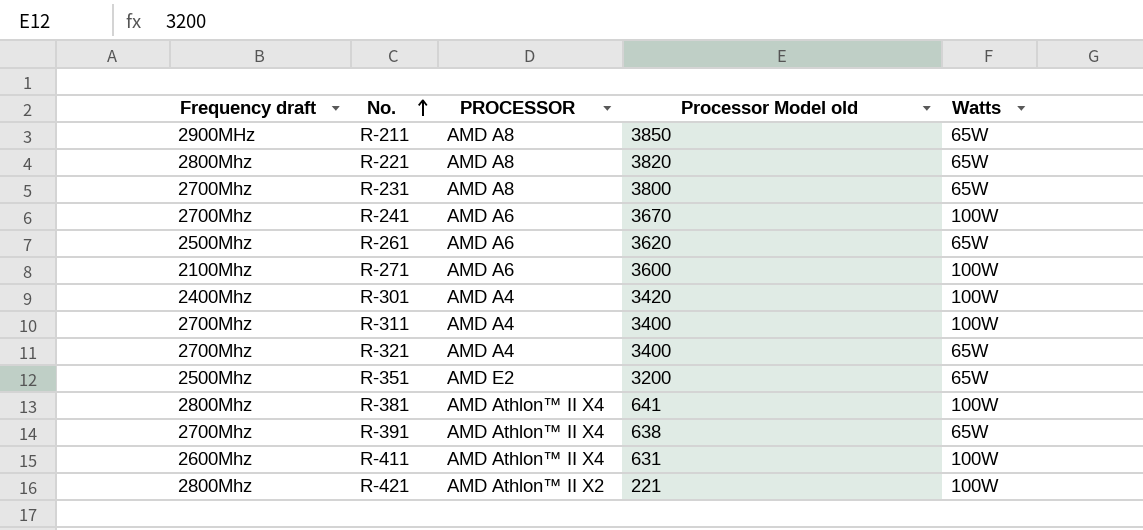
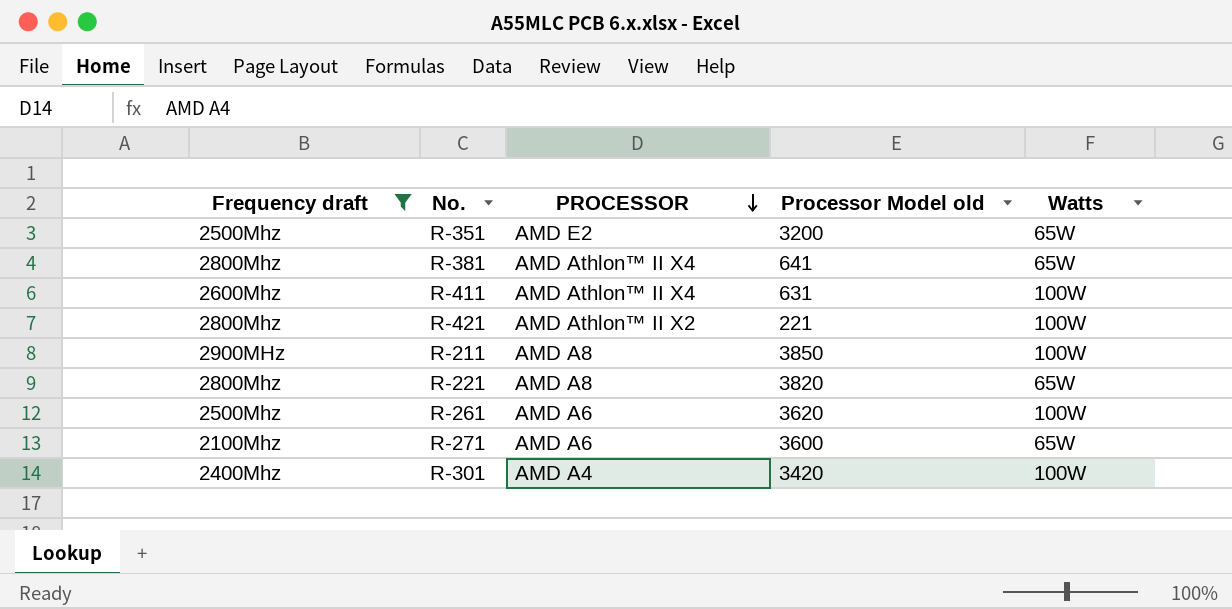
filter: none -> Frequency draft != 2700Mhz
row order: No. ascending -> PROCESSOR descending
R-381 | Watts: 100W -> 65W
R-211 | Watts: 65W -> 100W
R-261 | Watts: 65W -> 100W
R-271 | Watts: 100W -> 65W

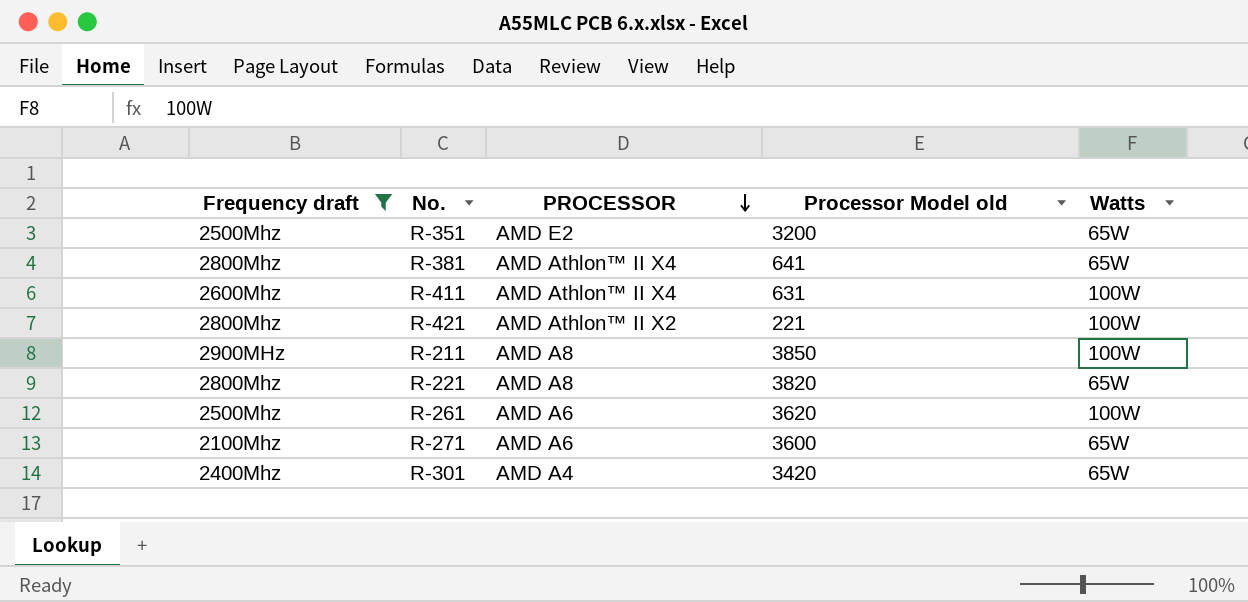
R-301 | Watts: 100W -> 65W

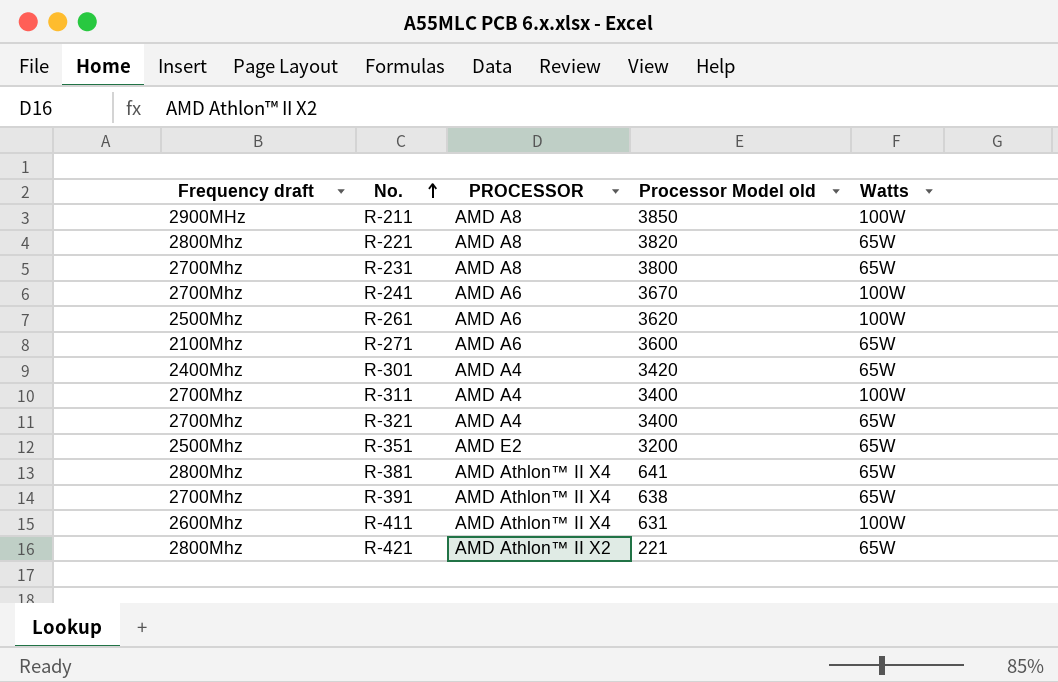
filter: Frequency draft != 2700Mhz -> none
row order: PROCESSOR descending -> No. ascending
R-421 | Watts: 100W -> 65W

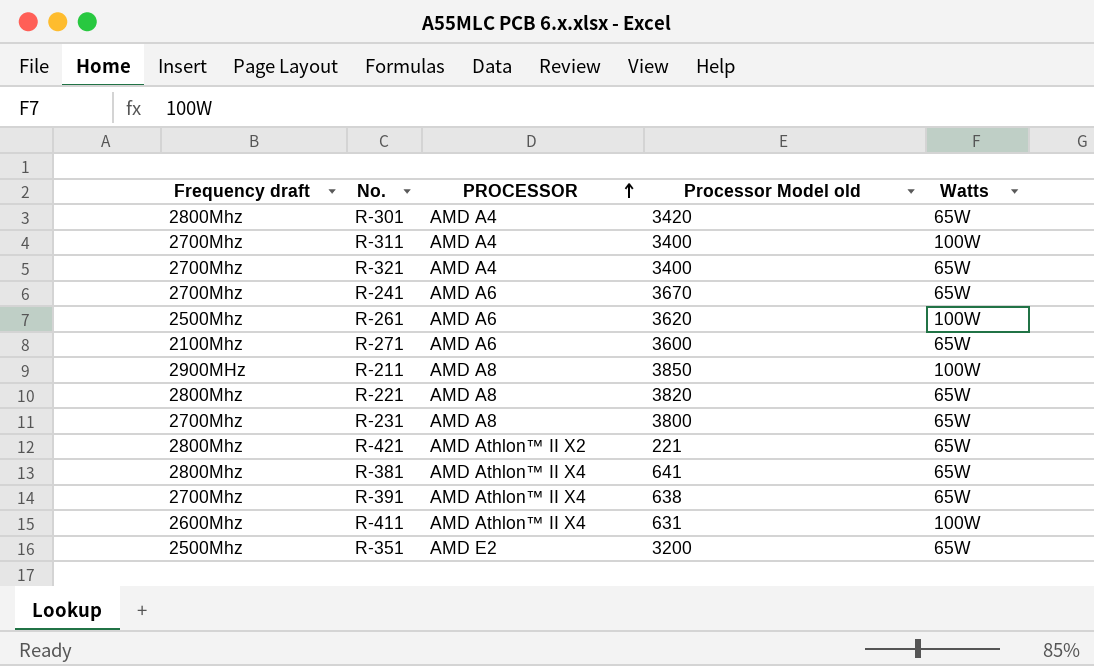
row order: No. ascending -> PROCESSOR ascending
R-301 | Frequency draft: 2400Mhz -> 2800Mhz
R-241 | Watts: 100W -> 65W

